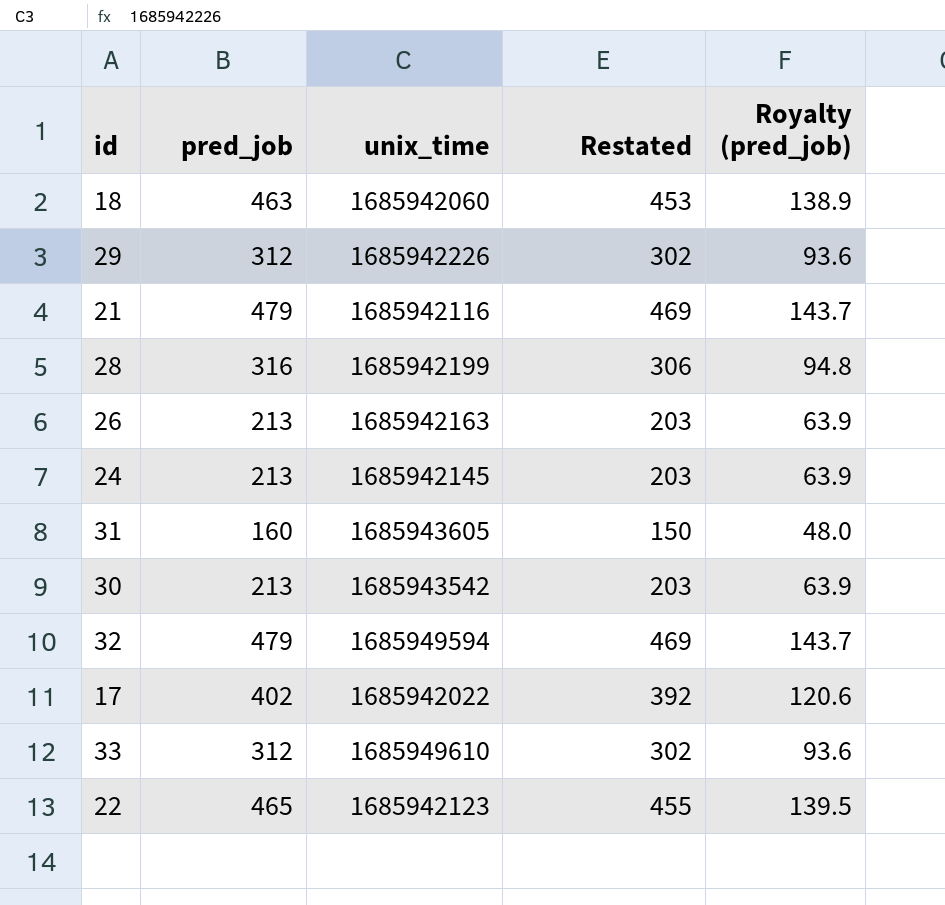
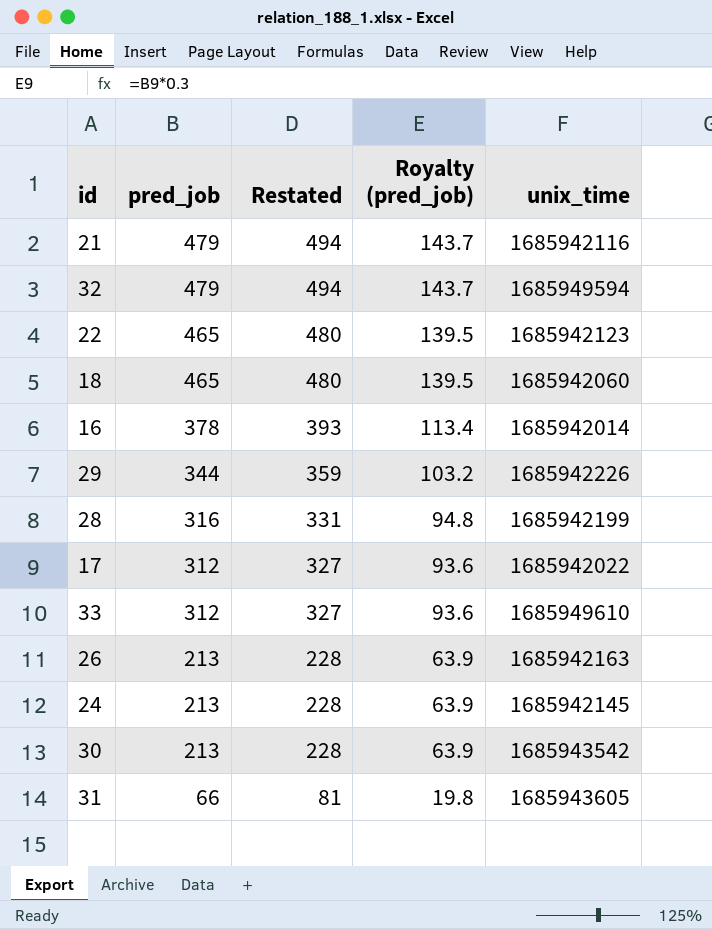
row order: none -> pred_job descending
column Restated | formula: [pred_job] - 10 -> [pred_job] + 15
column unix_time | position: 3 -> 5
18 | pred_job: 463 -> 465
18 | Royalty (pred_job): 138.9 -> 139.5
row 16: none -> 378 | 393 | 113.4 | 1685942014
29 | pred_job: 312 -> 344
29 | Royalty (pred_job): 93.6 -> 103.2
17 | pred_job: 402 -> 312
17 | Royalty (pred_job): 120.6 -> 93.6
31 | pred_job: 160 -> 66
31 | Royalty (pred_job): 48.0 -> 19.8

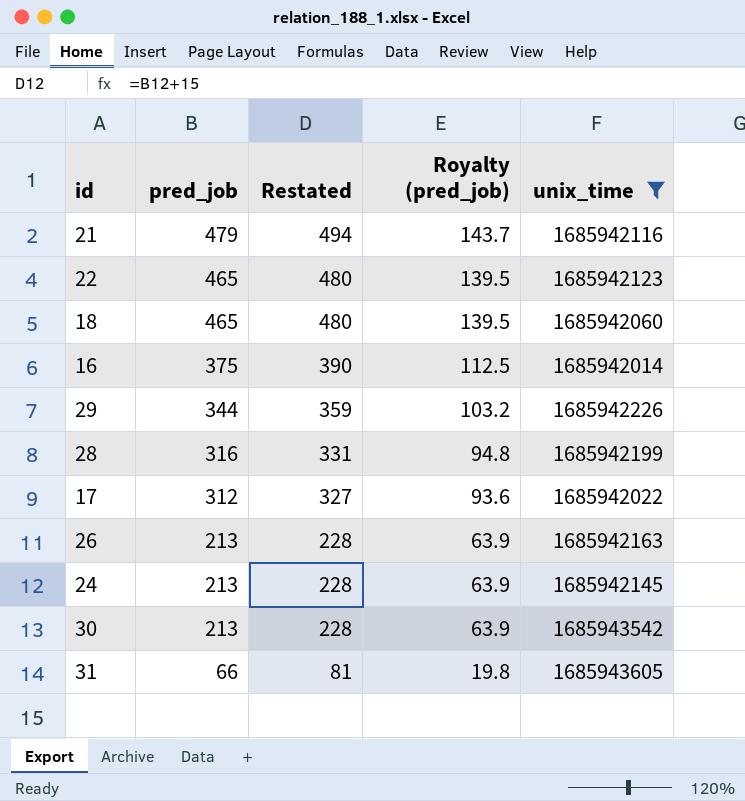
filter: none -> unix_time <= 1685943605
16 | pred_job: 378 -> 375
16 | Restated: 393 -> 390
16 | Royalty (pred_job): 113.4 -> 112.5

